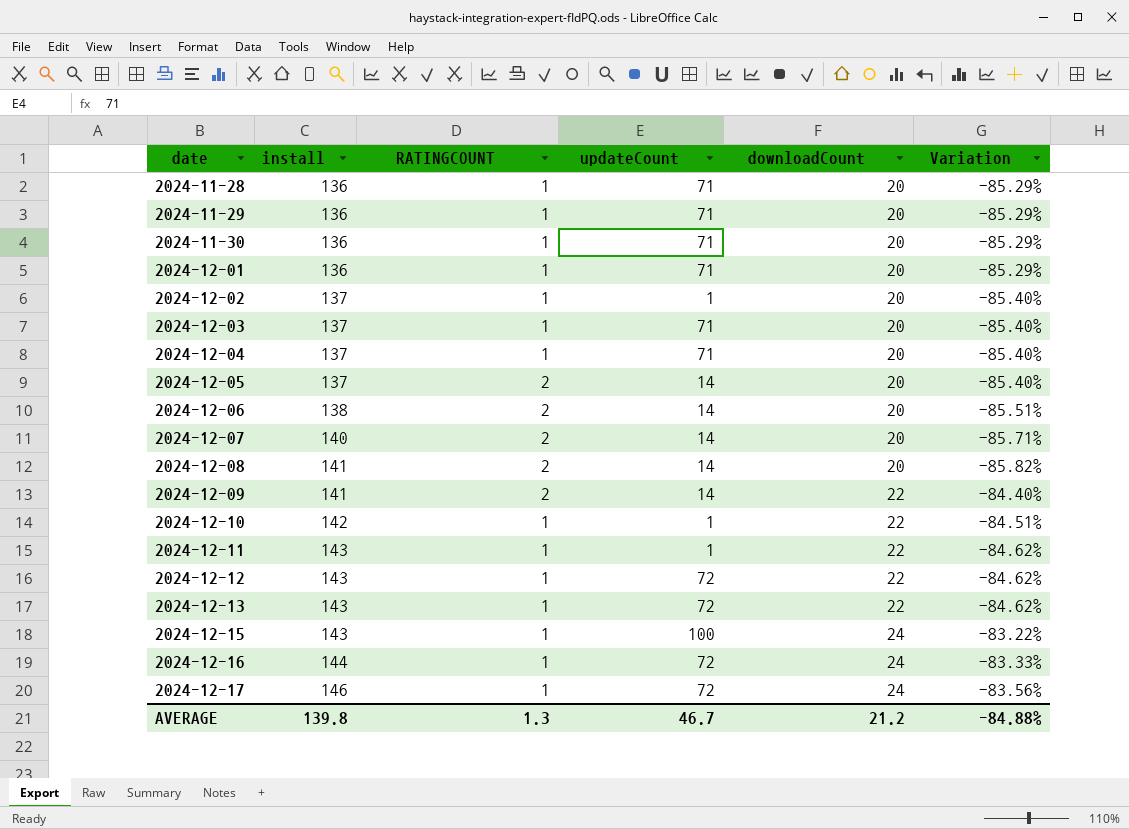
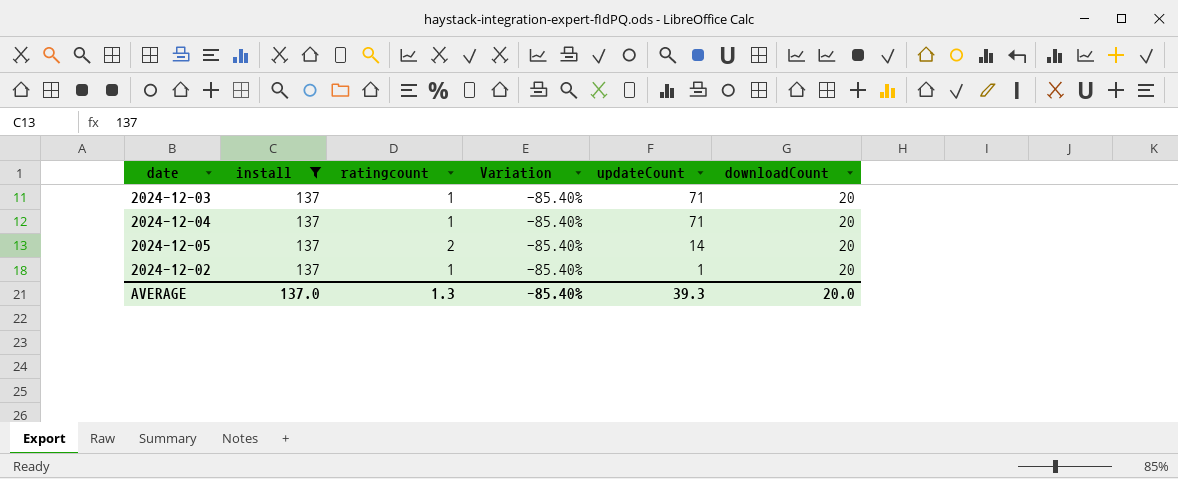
filter: none -> install = 137
row order: date ascending -> updateCount descending
column name: RATINGCOUNT -> ratingcount
column Variation | position: 6 -> 4
AVERAGE | install: 139.8 -> 137.0
AVERAGE | Variation: -84.88% -> -85.40%
AVERAGE | updateCount: 46.7 -> 39.3
AVERAGE | downloadCount: 21.2 -> 20.0

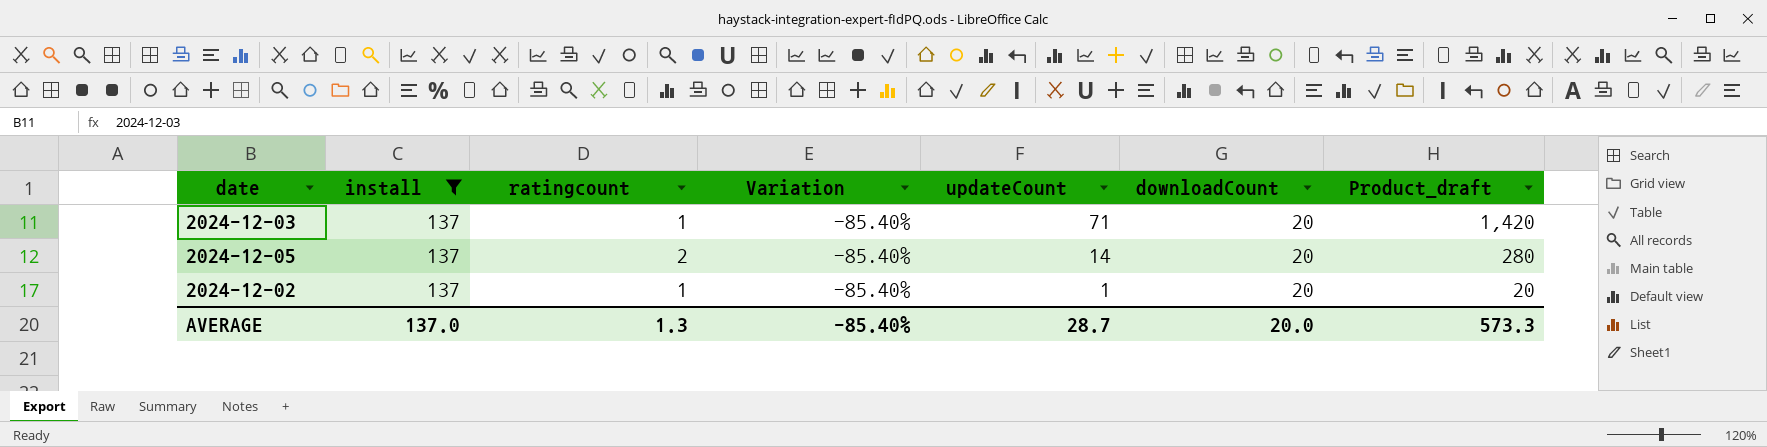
column Product_draft | formula: none -> [updateCount] * [downloadCount]
row 2024-12-04: 137 | 1 | -85.40% | 71 | 20 -> none
AVERAGE | updateCount: 39.3 -> 28.7

